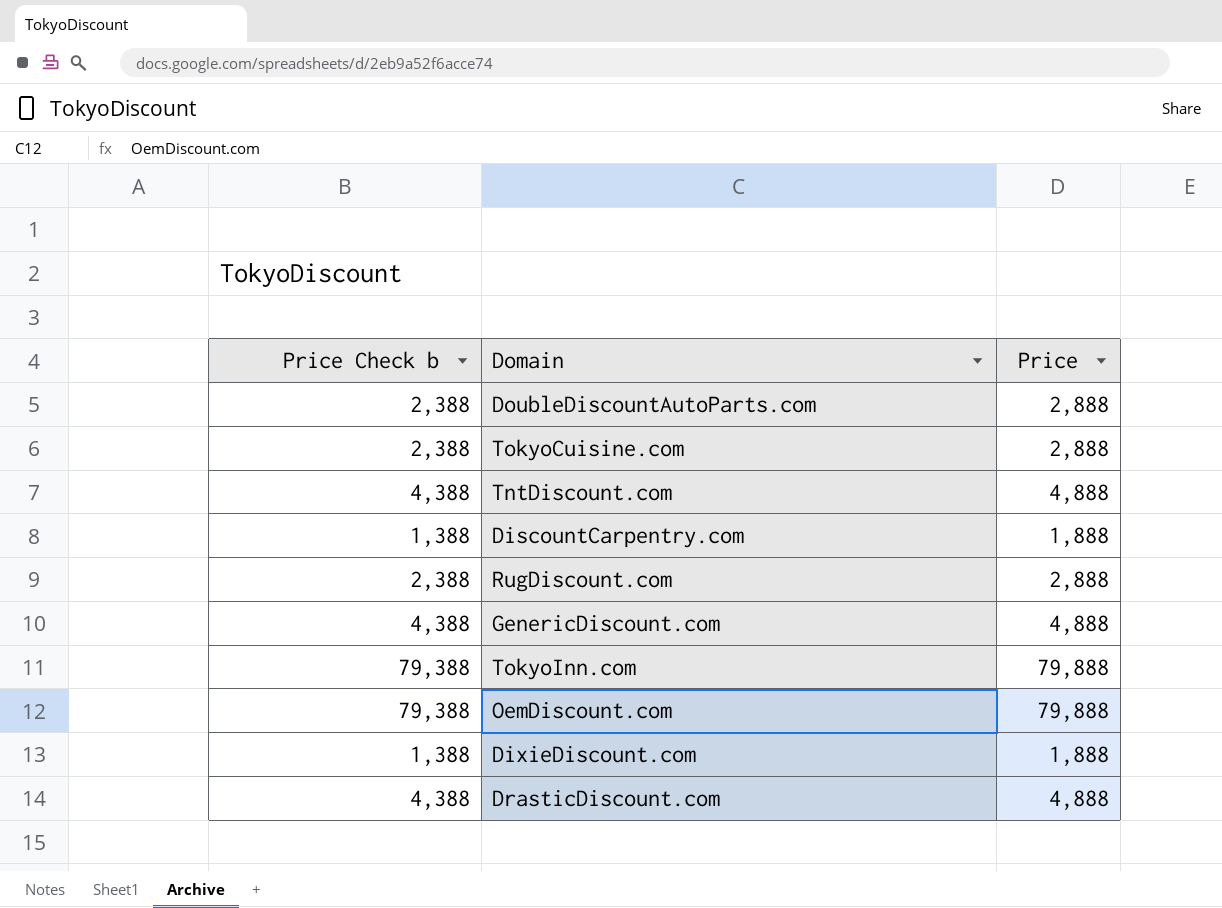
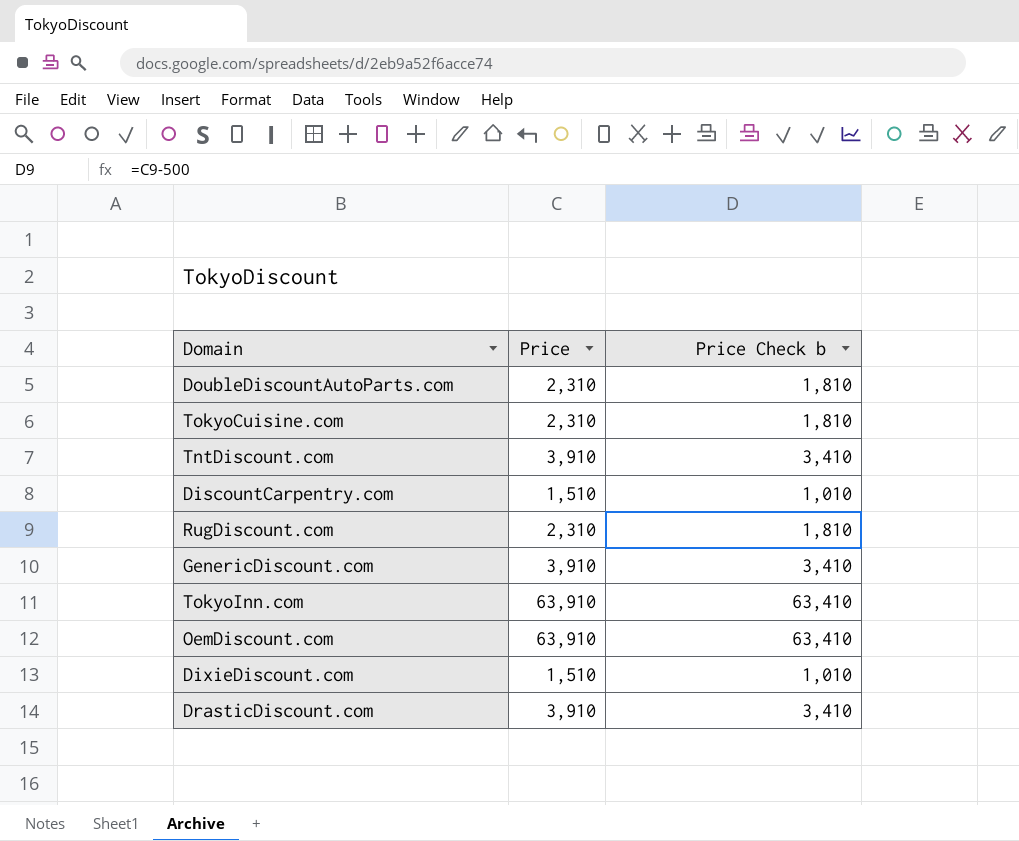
column Price Check b | position: 1 -> 3
DoubleDiscountAutoParts.com | Price: 2,888 -> 2,310
DoubleDiscountAutoParts.com | Price Check b: 2,388 -> 1,810
TokyoCuisine.com | Price: 2,888 -> 2,310
TokyoCuisine.com | Price Check b: 2,388 -> 1,810
TntDiscount.com | Price: 4,888 -> 3,910
TntDiscount.com | Price Check b: 4,388 -> 3,410
DiscountCarpentry.com | Price: 1,888 -> 1,510
DiscountCarpentry.com | Price Check b: 1,388 -> 1,010
RugDiscount.com | Price: 2,888 -> 2,310
RugDiscount.com | Price Check b: 2,388 -> 1,810
GenericDiscount.com | Price: 4,888 -> 3,910
GenericDiscount.com | Price Check b: 4,388 -> 3,410
TokyoInn.com | Price: 79,888 -> 63,910
TokyoInn.com | Price Check b: 79,388 -> 63,410
OemDiscount.com | Price: 79,888 -> 63,910
OemDiscount.com | Price Check b: 79,388 -> 63,410
DixieDiscount.com | Price: 1,888 -> 1,510
DixieDiscount.com | Price Check b: 1,388 -> 1,010
DrasticDiscount.com | Price: 4,888 -> 3,910
DrasticDiscount.com | Price Check b: 4,388 -> 3,410

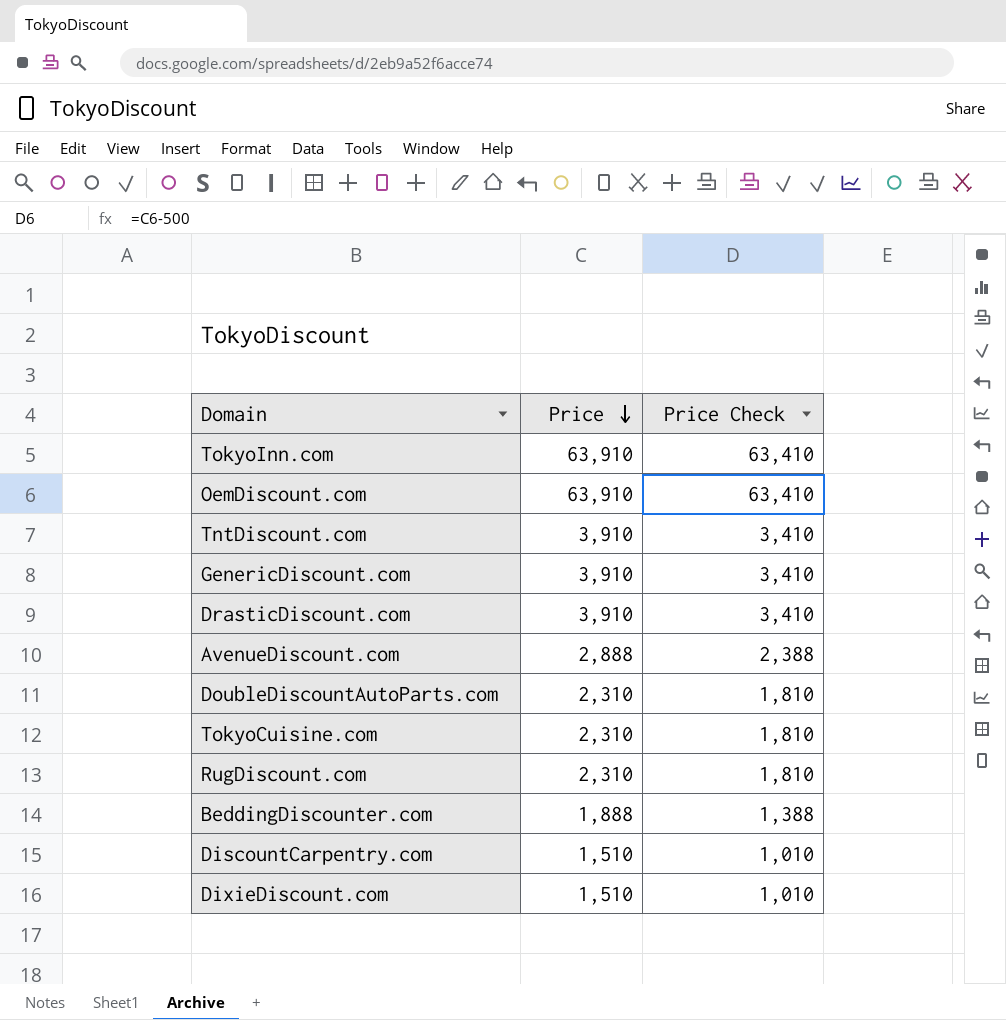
row order: none -> Price descending
column name: Price Check b -> Price Check
row AvenueDiscount.com: none -> 2,888 | 2,388
row BeddingDiscounter.com: none -> 1,888 | 1,388

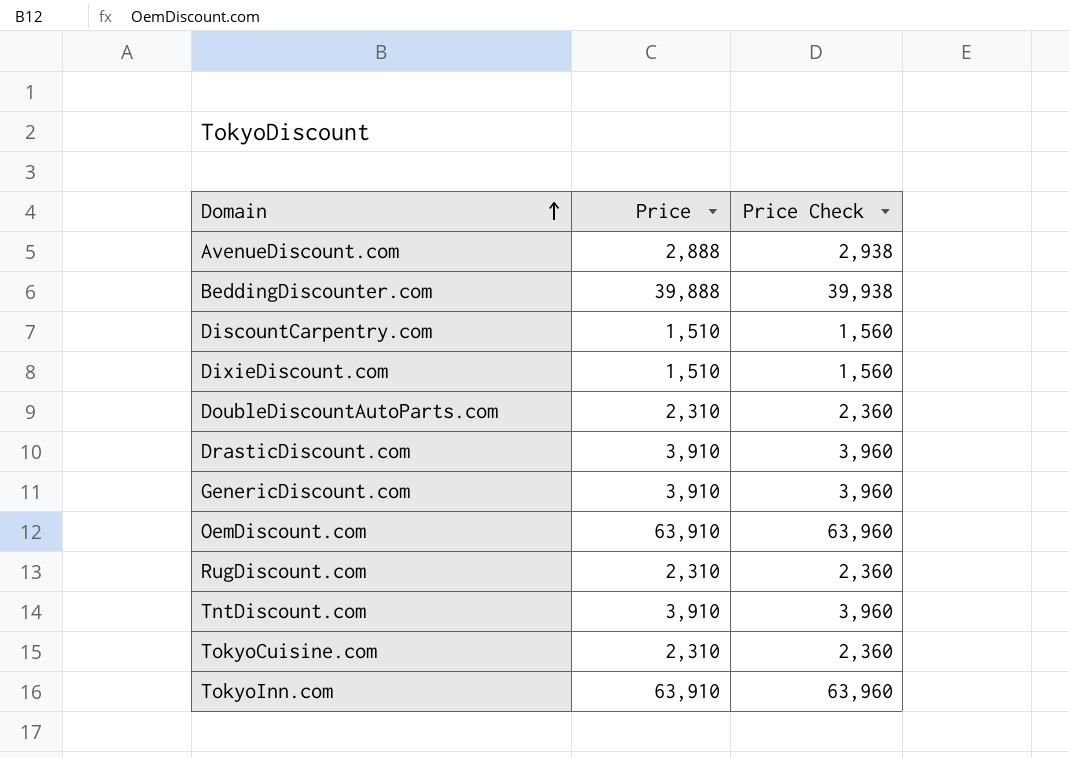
row order: Price descending -> Domain ascending
column Price Check | formula: [Price] - 500 -> [Price] + 50
BeddingDiscounter.com | Price: 1,888 -> 39,888

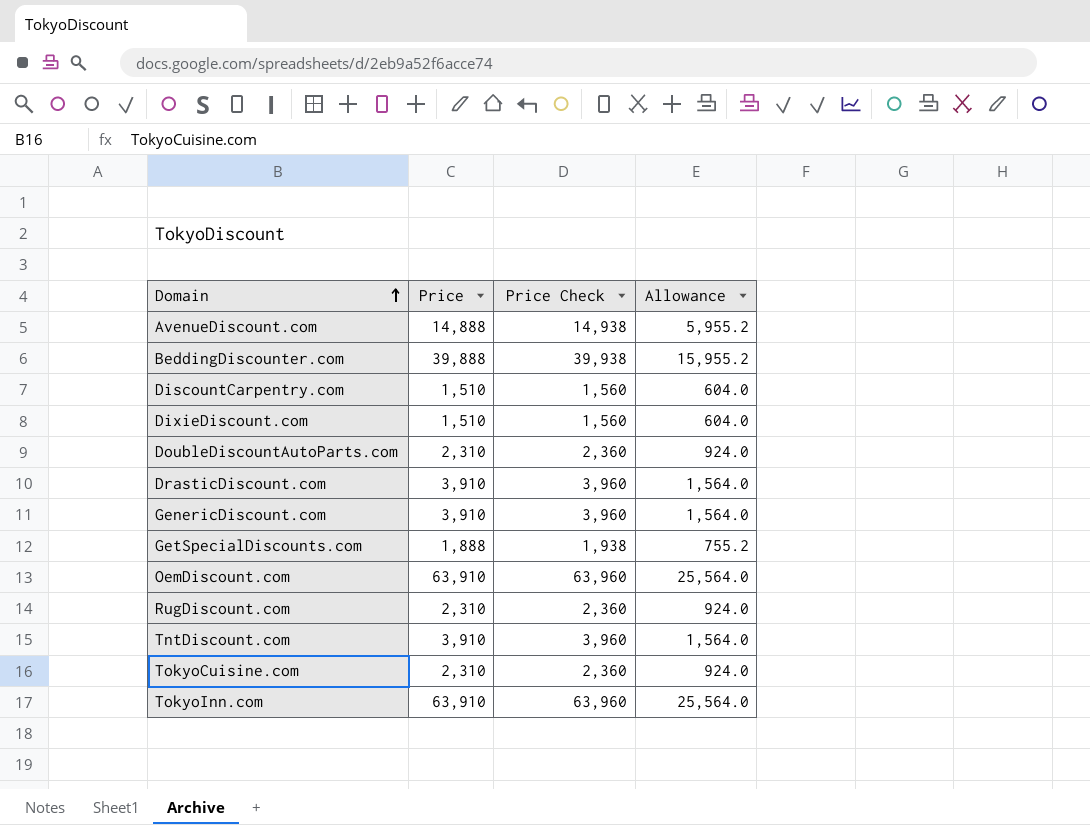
column Allowance | formula: none -> [Price] * 0.4
AvenueDiscount.com | Price: 2,888 -> 14,888
AvenueDiscount.com | Price Check: 2,938 -> 14,938
row GetSpecialDiscounts.com: none -> 1,888 | 1,938 | 755.2

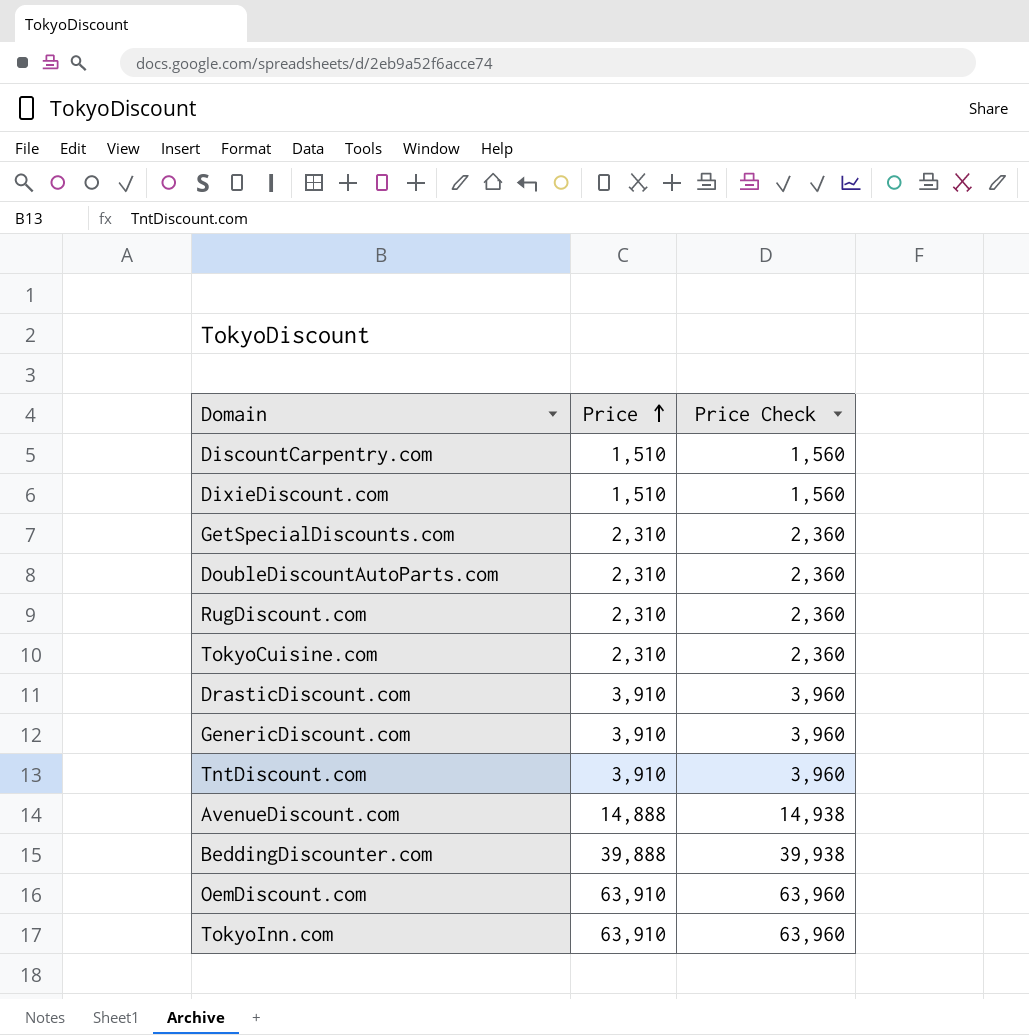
row order: Domain ascending -> Price ascending
column Allowance | formula: [Price] * 0.4 -> none
GetSpecialDiscounts.com | Price: 1,888 -> 2,310
GetSpecialDiscounts.com | Price Check: 1,938 -> 2,360

